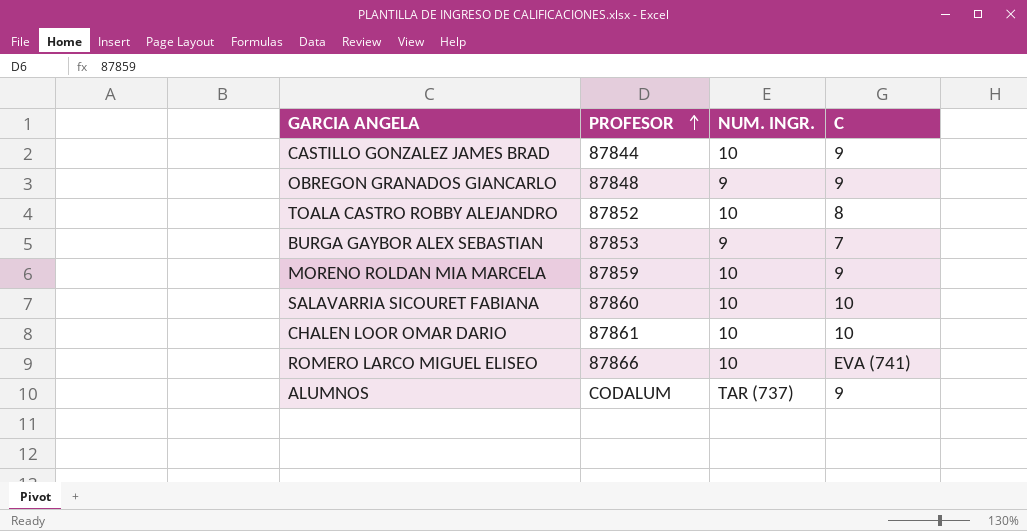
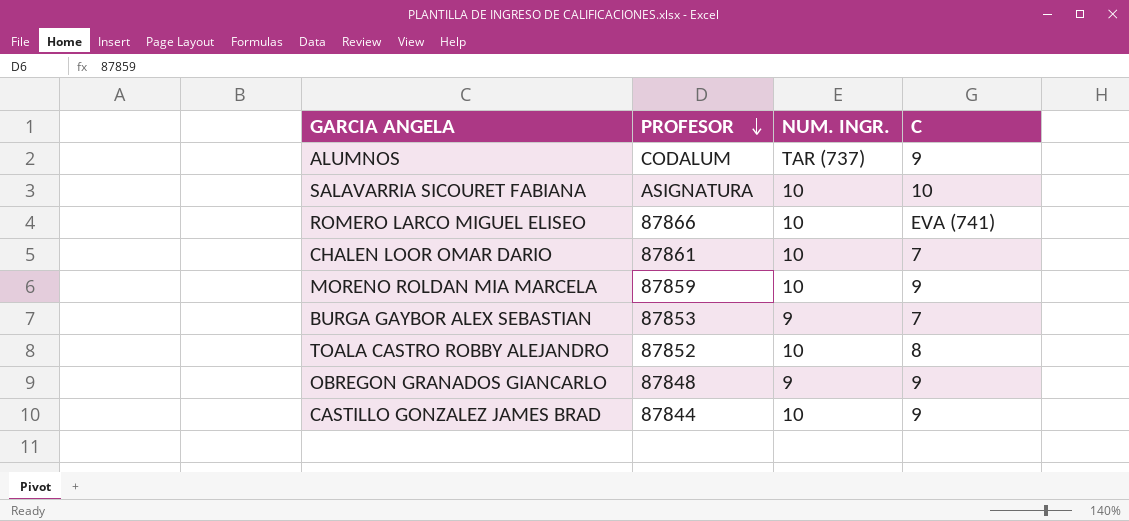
row order: PROFESOR ascending -> PROFESOR descending
SALAVARRIA SICOURET FABIANA | PROFESOR: 87860 -> ASIGNATURA
CHALEN LOOR OMAR DARIO | C: 10 -> 7

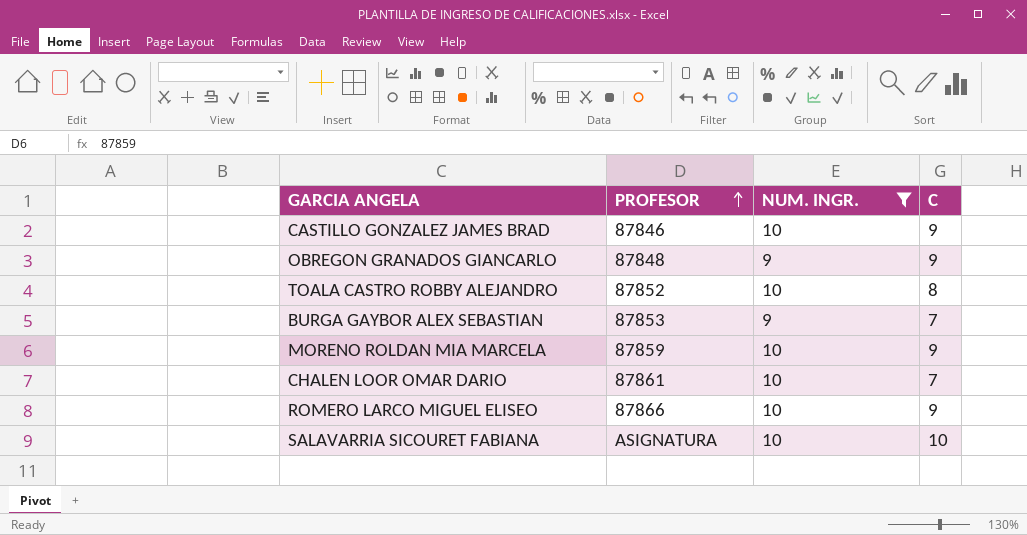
filter: none -> NUM. INGR. != TAR (737)
row order: PROFESOR descending -> PROFESOR ascending
CASTILLO GONZALEZ JAMES BRAD | PROFESOR: 87844 -> 87846
ROMERO LARCO MIGUEL ELISEO | C: EVA (741) -> 9

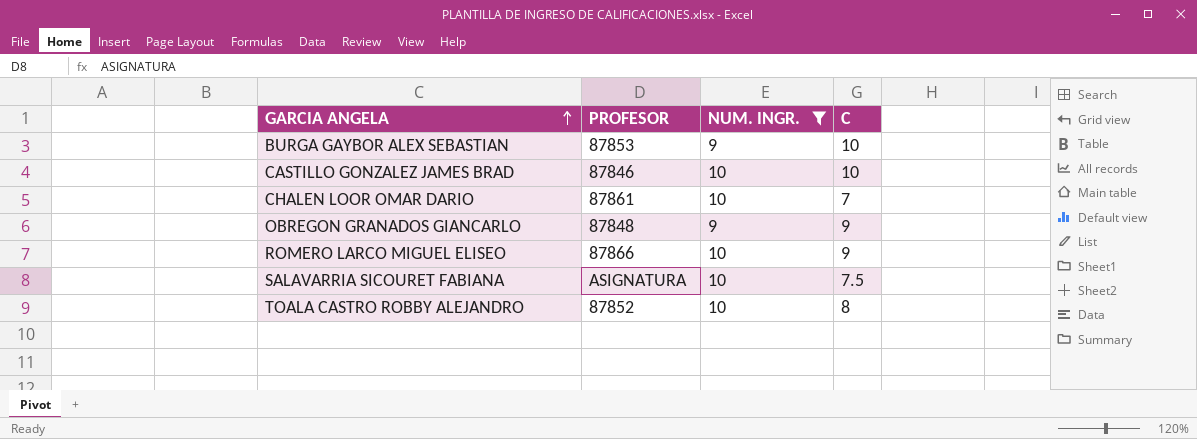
row order: PROFESOR ascending -> GARCIA ANGELA ascending
row MORENO ROLDAN MIA MARCELA: 87859 | 10 | 9 -> none
BURGA GAYBOR ALEX SEBASTIAN | C: 7 -> 10
CASTILLO GONZALEZ JAMES BRAD | C: 9 -> 10
SALAVARRIA SICOURET FABIANA | C: 10 -> 7.5

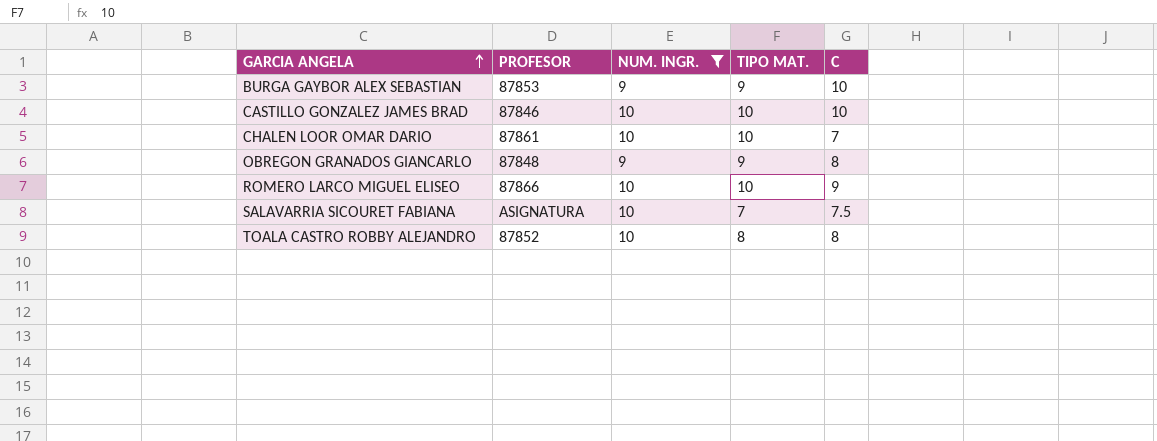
column TIPO MAT. | position: none -> 4
OBREGON GRANADOS GIANCARLO | C: 9 -> 8

